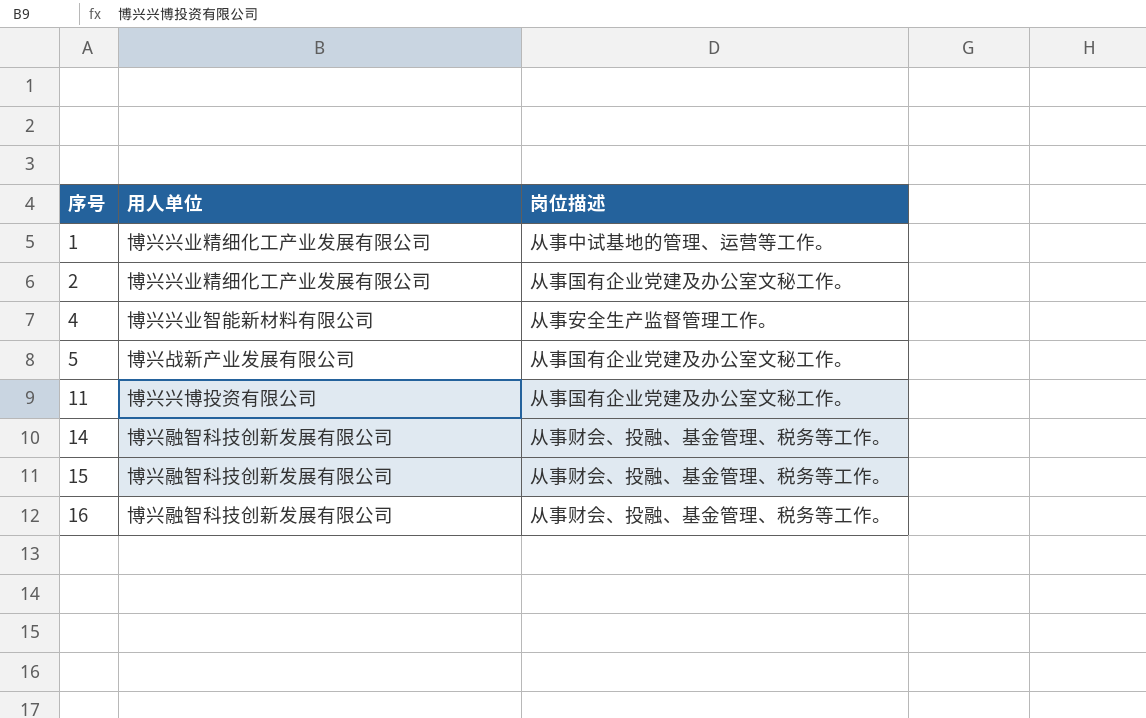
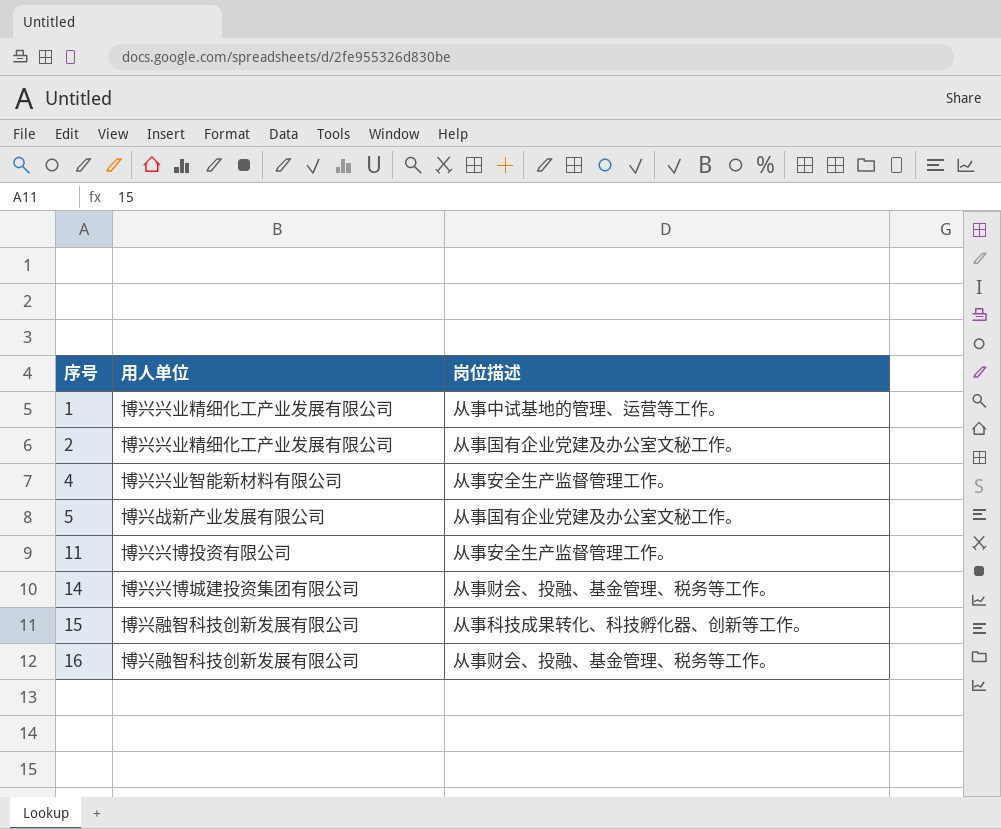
11 | 岗位描述: 从事国有企业党建及办公室文秘工作。 -> 从事安全生产监督管理工作。
14 | 用人单位: 博兴融智科技创新发展有限公司 -> 博兴兴博城建投资集团有限公司
15 | 岗位描述: 从事财会、投融、基金管理、税务等工作。 -> 从事科技成果转化、科技孵化器、创新等工作。

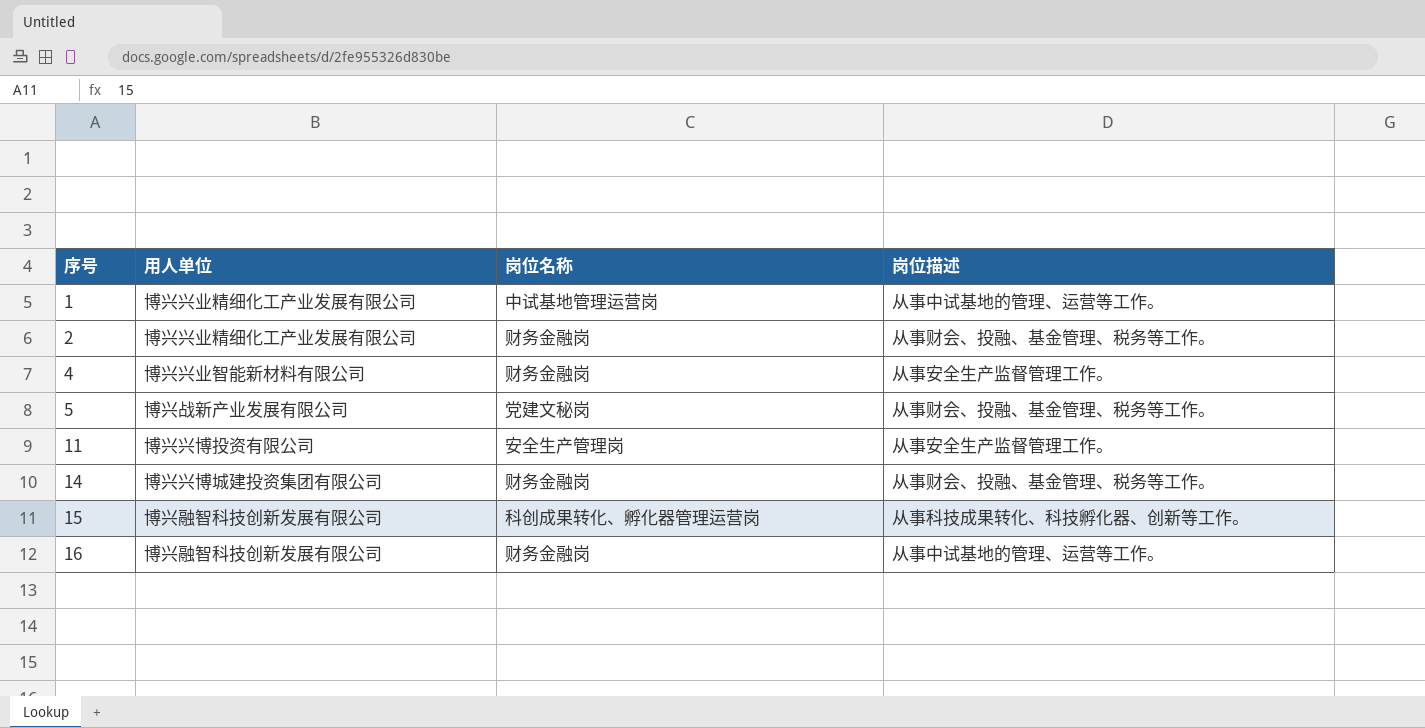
column 岗位名称 | position: none -> 3
2 | 岗位描述: 从事国有企业党建及办公室文秘工作。 -> 从事财会、投融、基金管理、税务等工作。
5 | 岗位描述: 从事国有企业党建及办公室文秘工作。 -> 从事财会、投融、基金管理、税务等工作。
16 | 岗位描述: 从事财会、投融、基金管理、税务等工作。 -> 从事中试基地的管理、运营等工作。

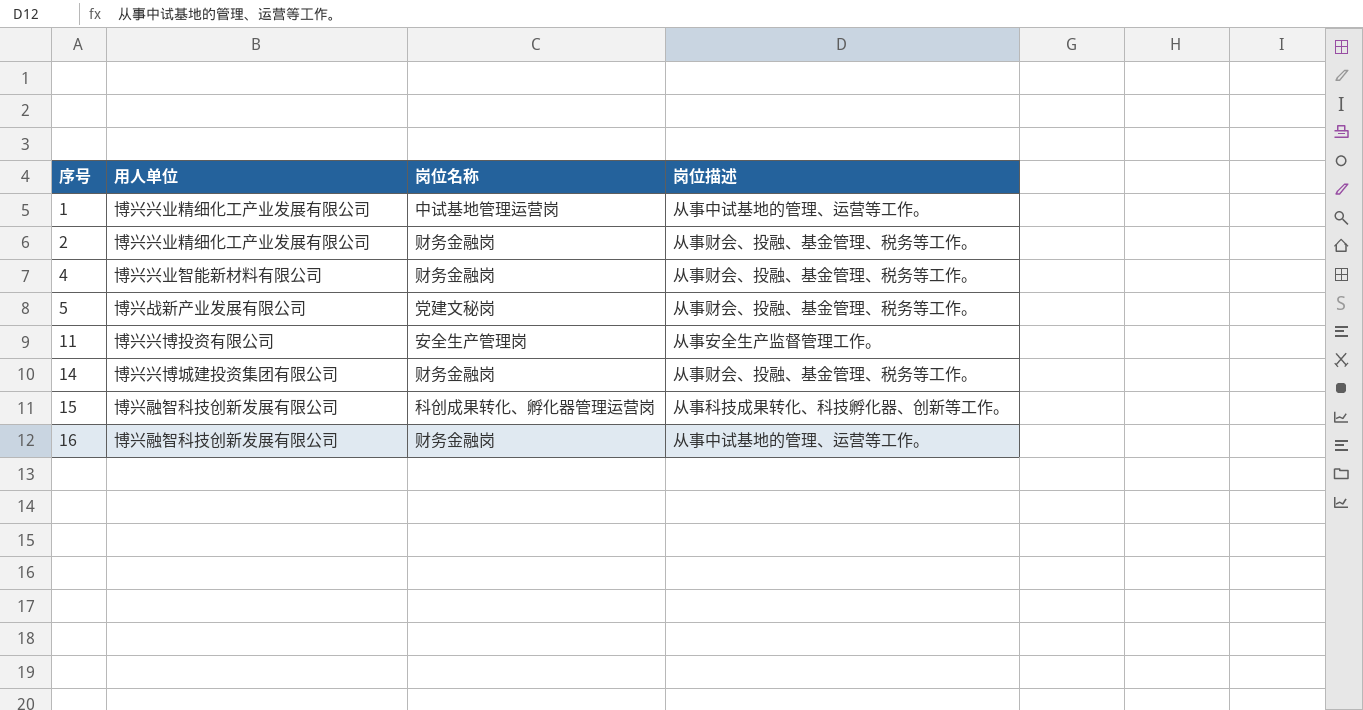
4 | 岗位描述: 从事安全生产监督管理工作。 -> 从事财会、投融、基金管理、税务等工作。

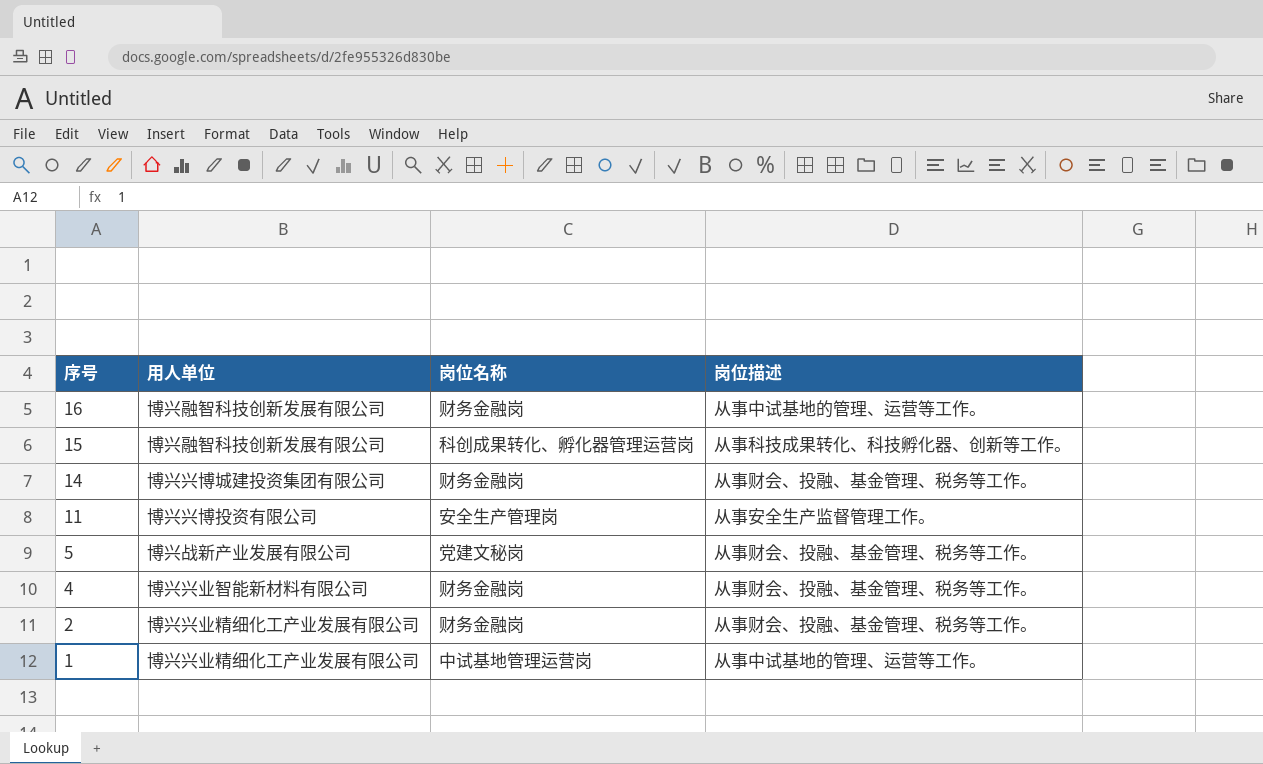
row order: 序号 ascending -> 序号 descending

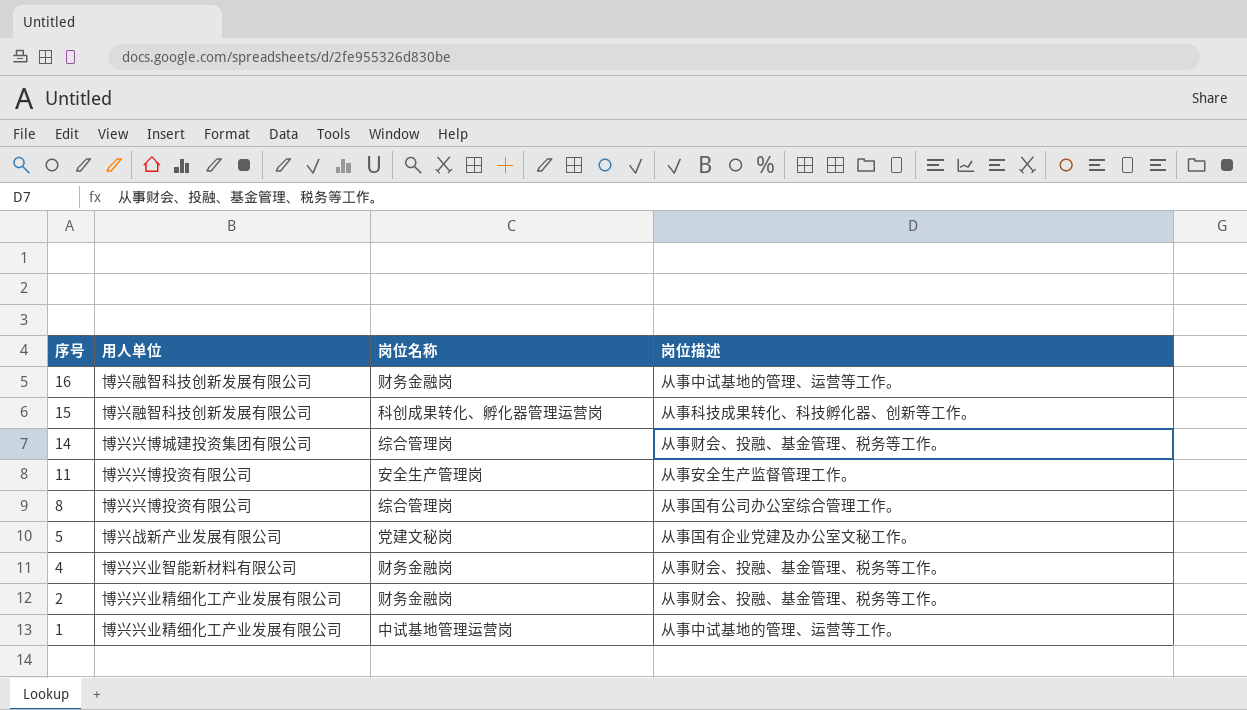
14 | 岗位名称: 财务金融岗 -> 综合管理岗
row 8: none -> 博兴兴博投资有限公司 | 综合管理岗 | 从事国有公司办公室综合管理工作。
5 | 岗位描述: 从事财会、投融、基金管理、税务等工作。 -> 从事国有企业党建及办公室文秘工作。

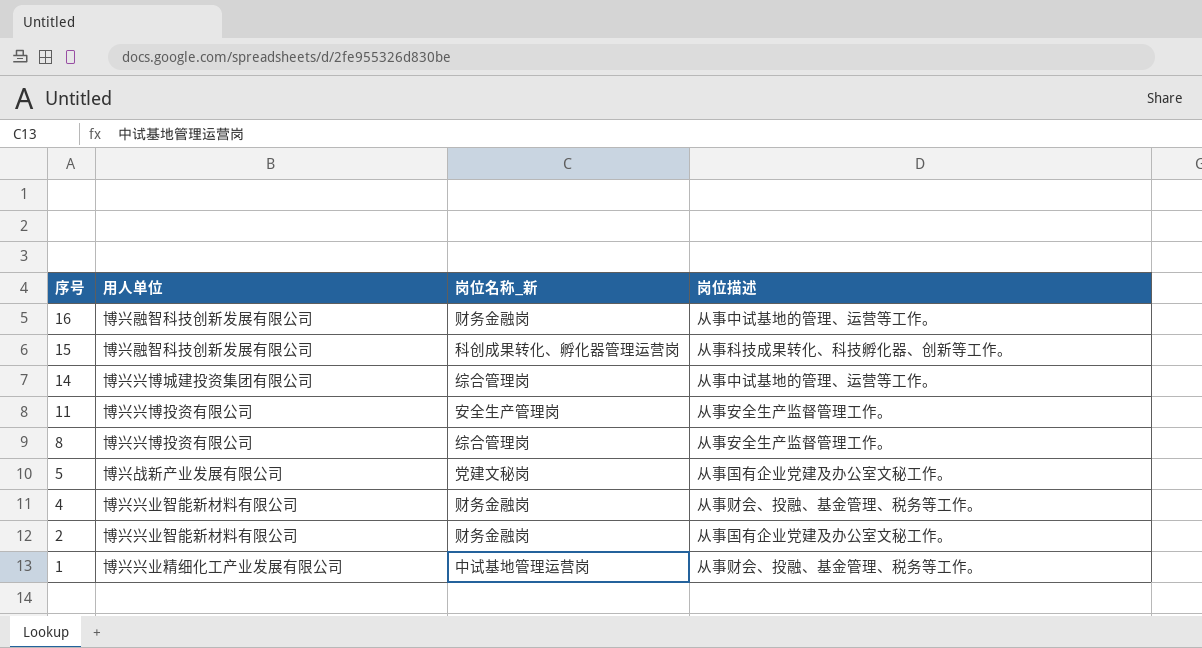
column name: 岗位名称 -> 岗位名称_新
14 | 岗位描述: 从事财会、投融、基金管理、税务等工作。 -> 从事中试基地的管理、运营等工作。
8 | 岗位描述: 从事国有公司办公室综合管理工作。 -> 从事安全生产监督管理工作。
2 | 用人单位: 博兴兴业精细化工产业发展有限公司 -> 博兴兴业智能新材料有限公司
2 | 岗位描述: 从事财会、投融、基金管理、税务等工作。 -> 从事国有企业党建及办公室文秘工作。
1 | 岗位描述: 从事中试基地的管理、运营等工作。 -> 从事财会、投融、基金管理、税务等工作。

